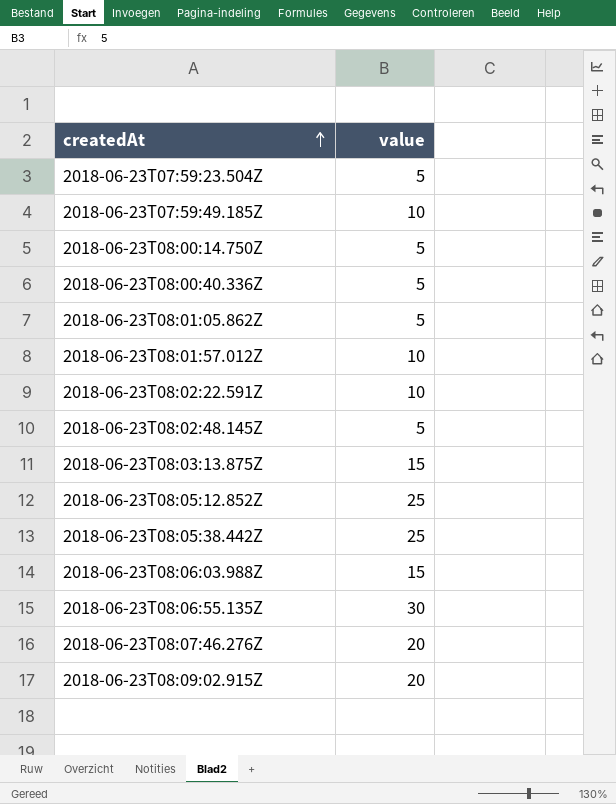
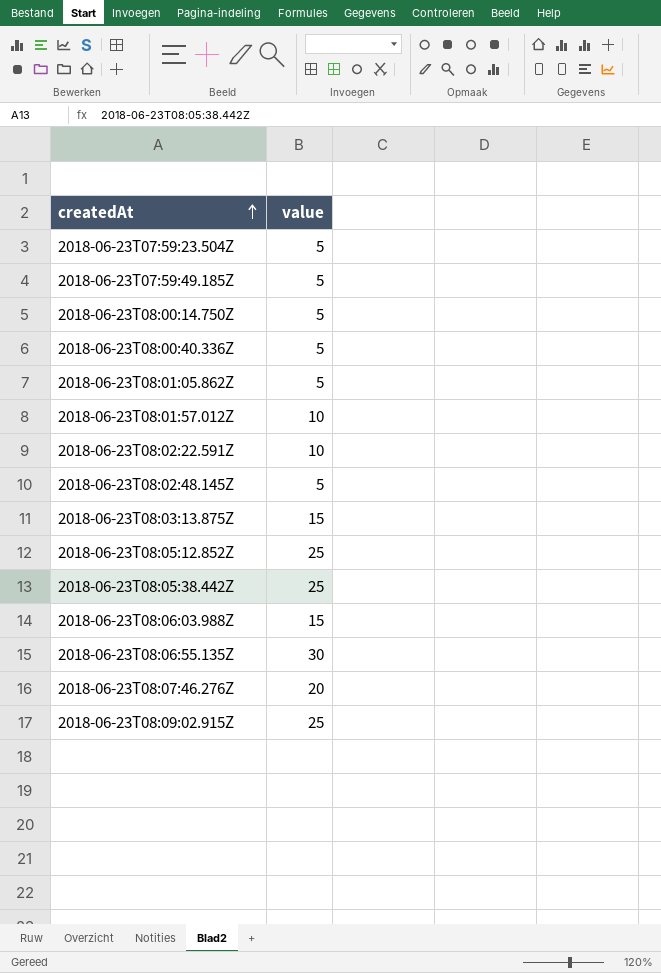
2018-06-23T07:59:49.185Z | value: 10 -> 5
2018-06-23T08:09:02.915Z | value: 20 -> 25

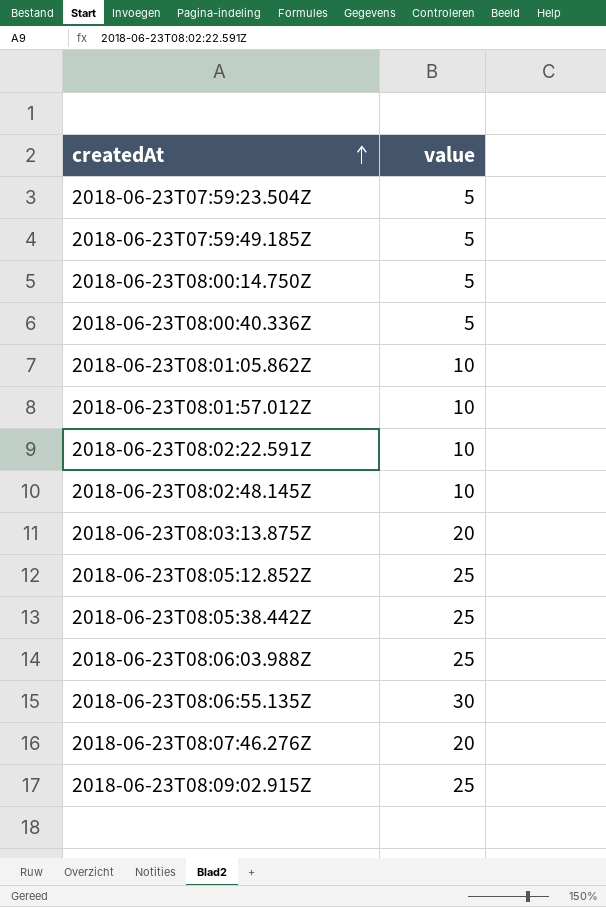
2018-06-23T08:01:05.862Z | value: 5 -> 10
2018-06-23T08:02:48.145Z | value: 5 -> 10
2018-06-23T08:03:13.875Z | value: 15 -> 20
2018-06-23T08:06:03.988Z | value: 15 -> 25

